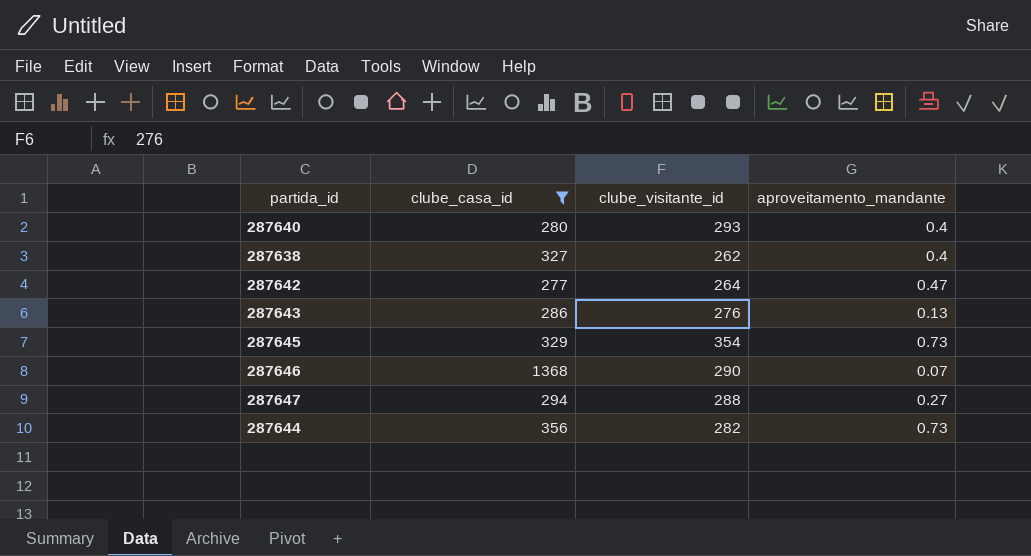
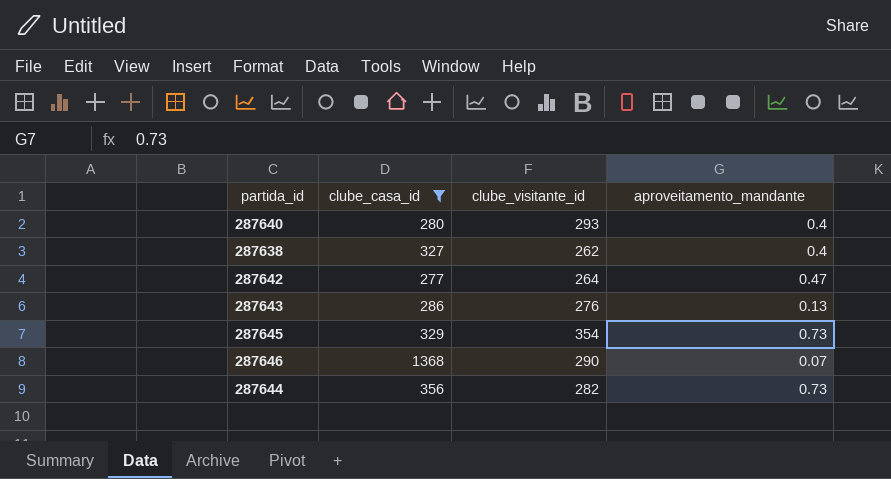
row 287647: 294 | 288 | 0.27 -> none

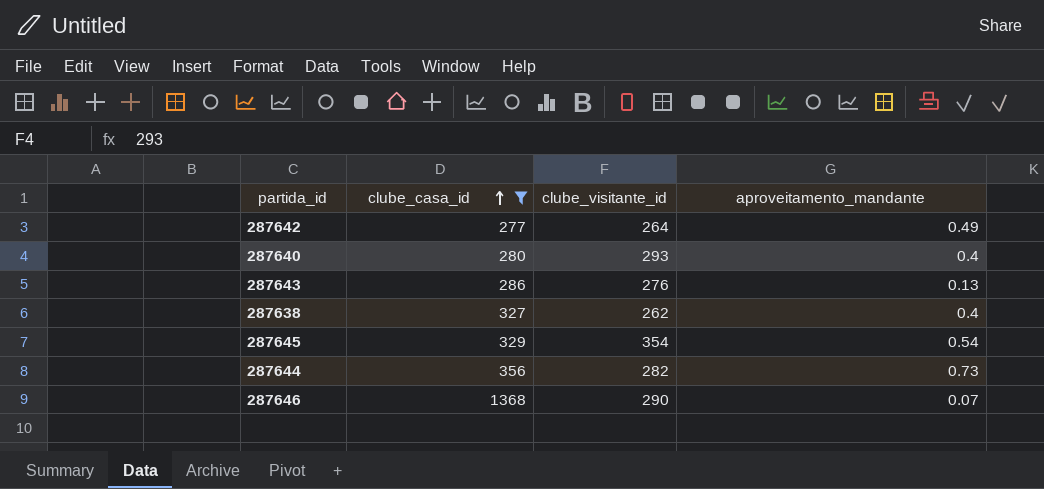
row order: none -> clube_casa_id ascending
287642 | aproveitamento_mandante: 0.47 -> 0.49
287645 | aproveitamento_mandante: 0.73 -> 0.54

